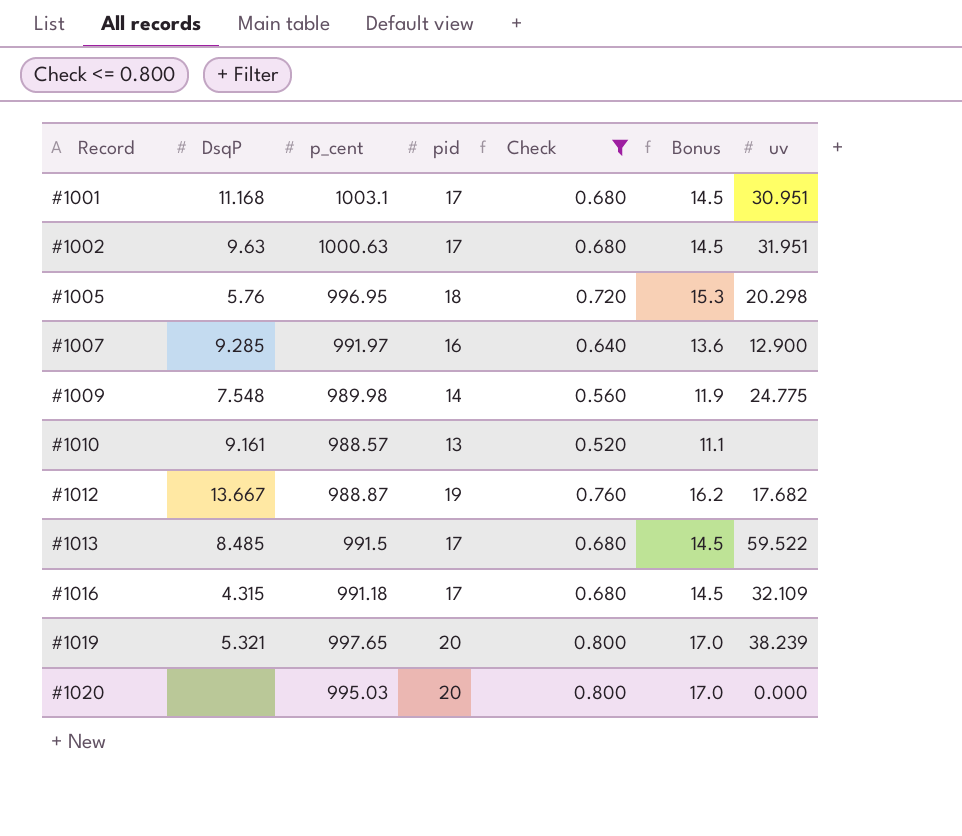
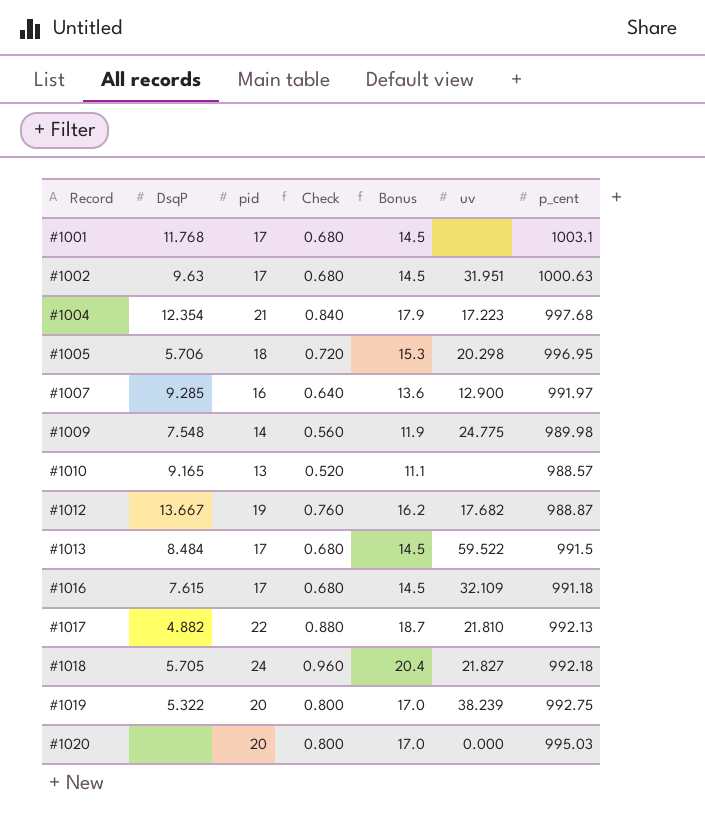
filter: Check <= 0.800 -> none
column p_cent | position: 3 -> 7
#1001 | DsqP: 11.168 -> 11.768
#1001 | uv: 30.951 -> none
#1005 | DsqP: 5.76 -> 5.706
#1010 | DsqP: 9.161 -> 9.165
#1013 | DsqP: 8.485 -> 8.484
#1016 | DsqP: 4.315 -> 7.615
#1019 | DsqP: 5.321 -> 5.322
#1019 | p_cent: 997.65 -> 992.75

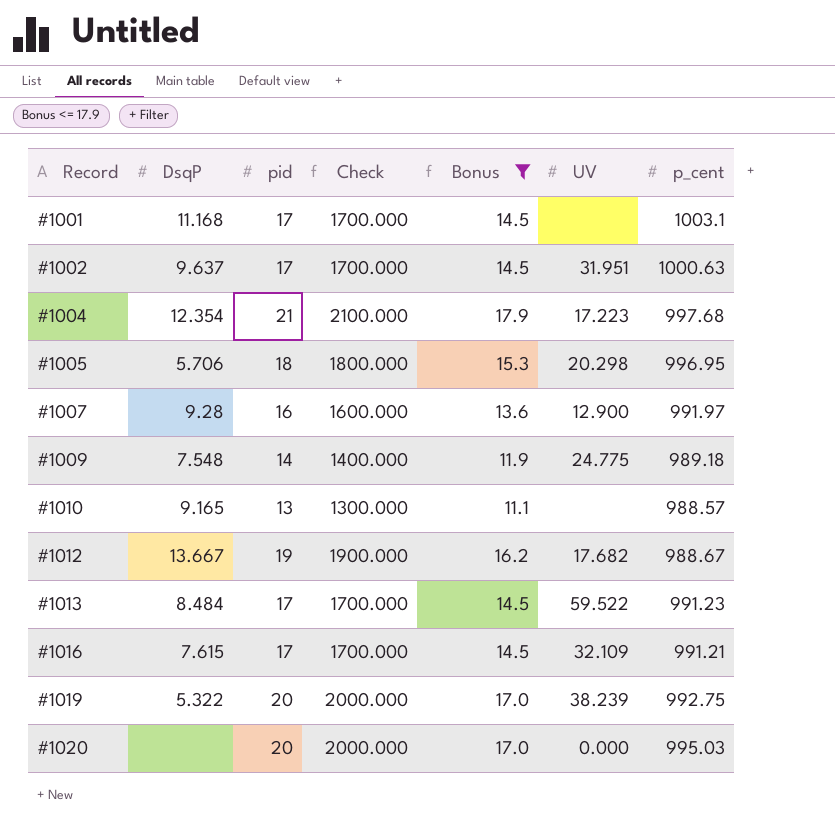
filter: none -> Bonus <= 17.9
column Check | formula: [pid] * 0.04 -> [pid] * 100
column name: uv -> UV
#1001 | DsqP: 11.768 -> 11.168
#1002 | DsqP: 9.63 -> 9.637
#1007 | DsqP: 9.285 -> 9.28
#1009 | p_cent: 989.98 -> 989.18
#1012 | p_cent: 988.87 -> 988.67
#1013 | p_cent: 991.5 -> 991.23
#1016 | p_cent: 991.18 -> 991.21

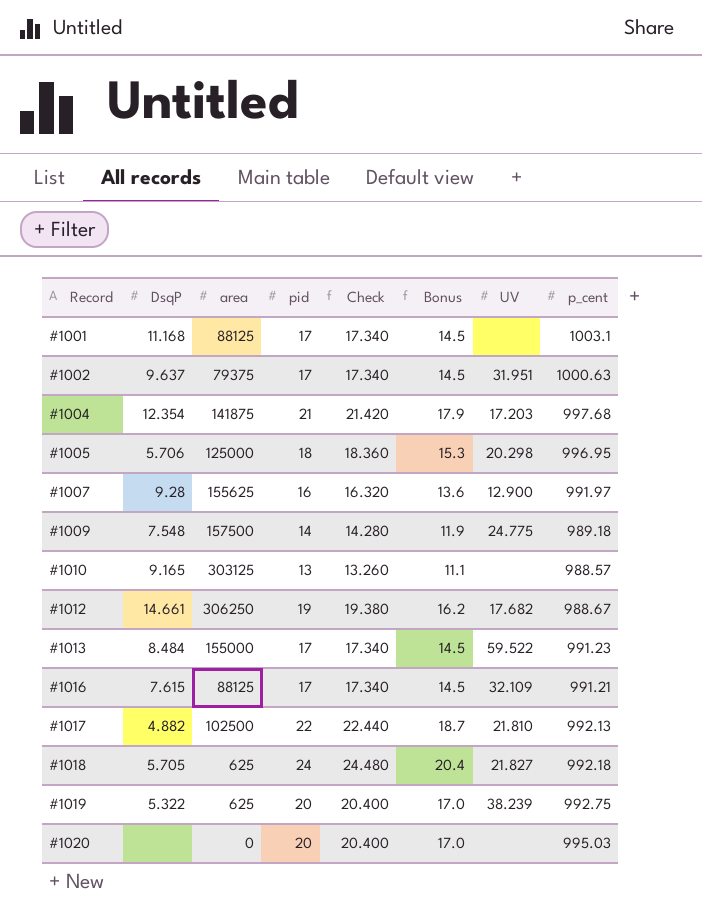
filter: Bonus <= 17.9 -> none
column area | position: none -> 3
column Check | formula: [pid] * 100 -> [pid] * 1.02
#1004 | UV: 17.223 -> 17.203
#1012 | DsqP: 13.667 -> 14.661
#1020 | UV: 0.000 -> none

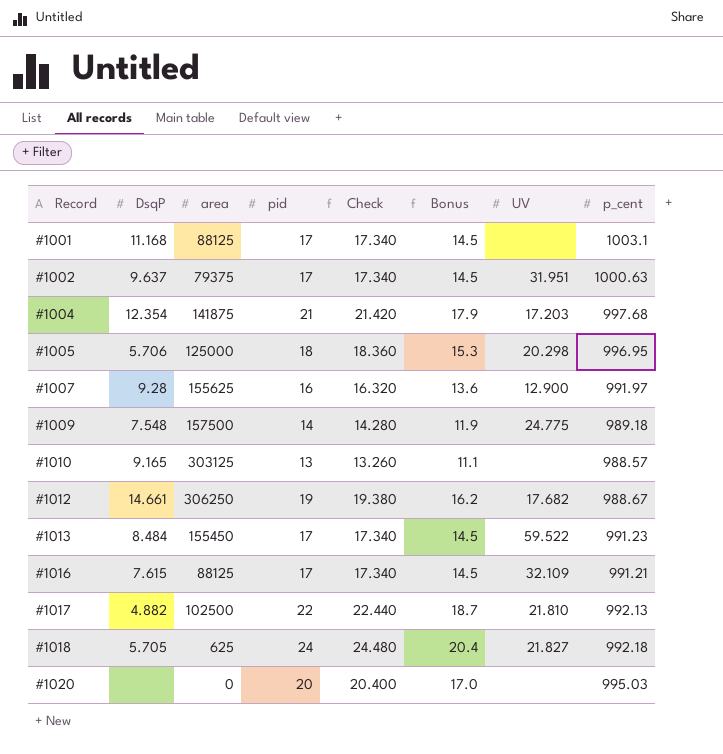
row #1019: 5.322 | 625 | 20 | 20.400 | 17.0 | 38.239 | 992.75 -> none
#1013 | area: 155000 -> 155450

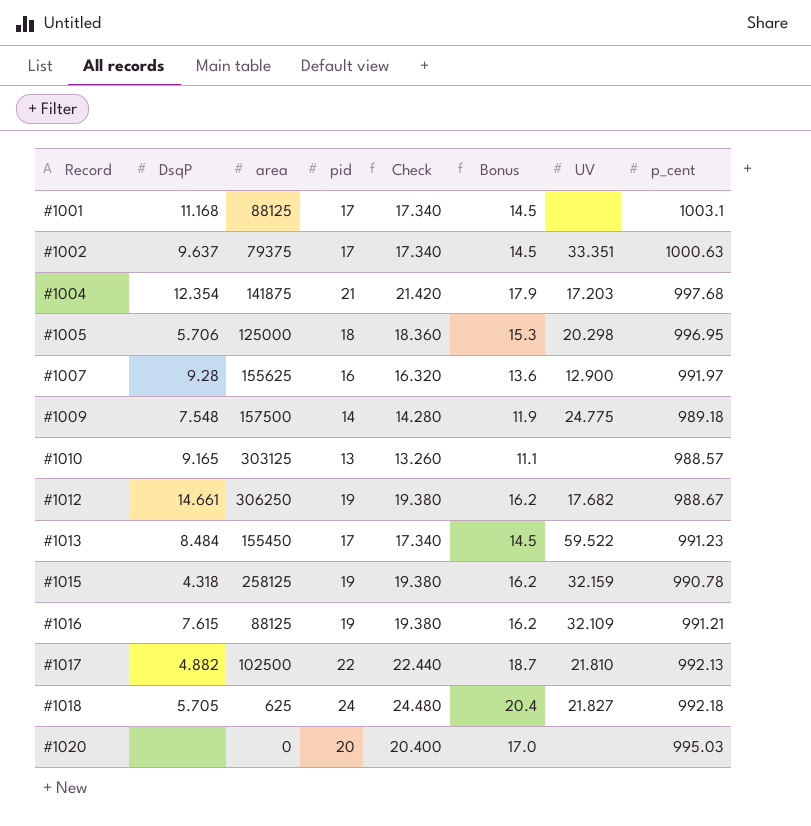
#1002 | UV: 31.951 -> 33.351
row #1015: none -> 4.318 | 258125 | 19 | 19.380 | 16.2 | 32.159 | 990.78
#1016 | pid: 17 -> 19
#1016 | Check: 17.340 -> 19.380
#1016 | Bonus: 14.5 -> 16.2

